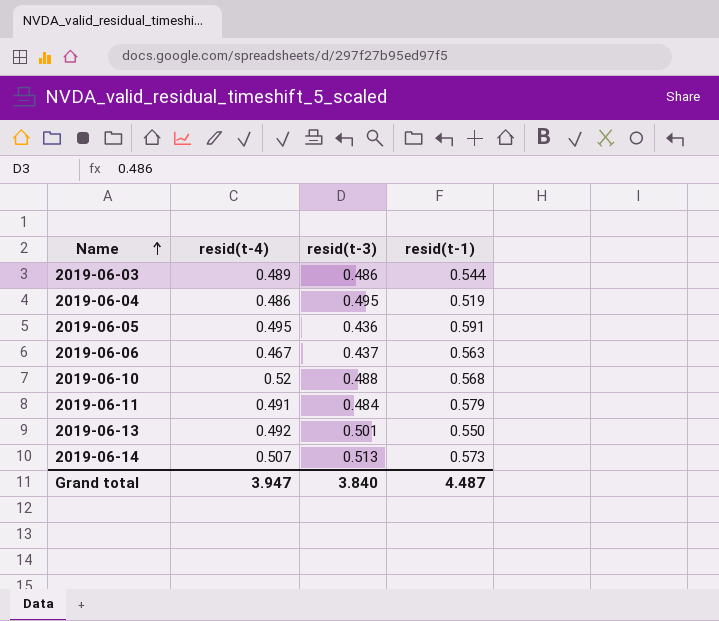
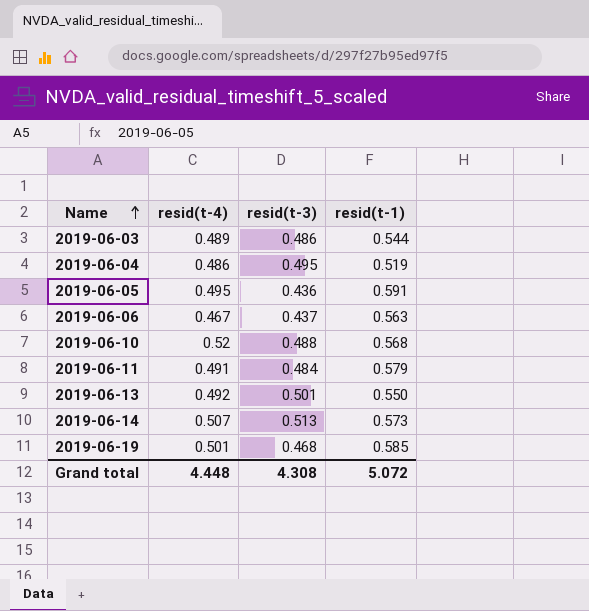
row 2019-06-19: none -> 0.501 | 0.468 | 0.585
Grand total | resid(t-4): 3.947 -> 4.448
Grand total | resid(t-3): 3.840 -> 4.308
Grand total | resid(t-1): 4.487 -> 5.072

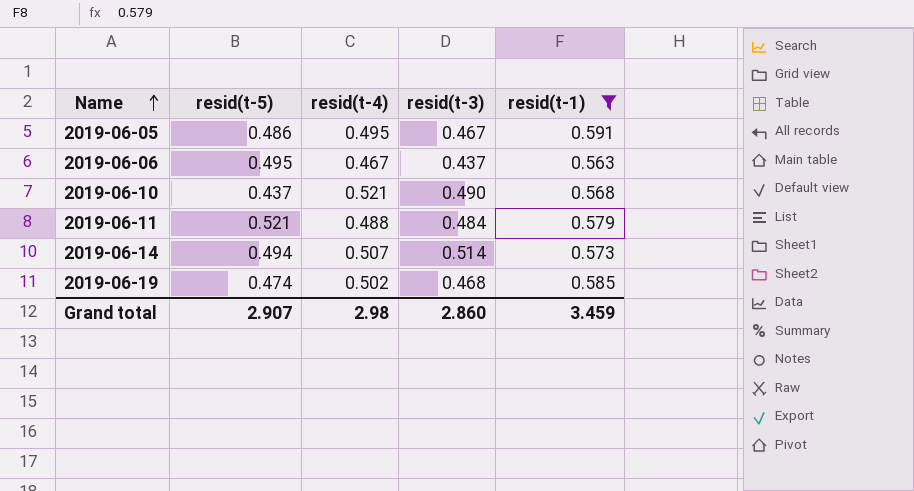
filter: none -> resid(t-1) >= 0.563
column resid(t-5) | position: none -> 2
2019-06-05 | resid(t-3): 0.436 -> 0.467
2019-06-10 | resid(t-4): 0.52 -> 0.521
2019-06-10 | resid(t-3): 0.488 -> 0.490
2019-06-11 | resid(t-4): 0.491 -> 0.488
2019-06-14 | resid(t-3): 0.513 -> 0.514
2019-06-19 | resid(t-4): 0.501 -> 0.502
Grand total | resid(t-4): 4.448 -> 2.98
Grand total | resid(t-3): 4.308 -> 2.860
Grand total | resid(t-1): 5.072 -> 3.459

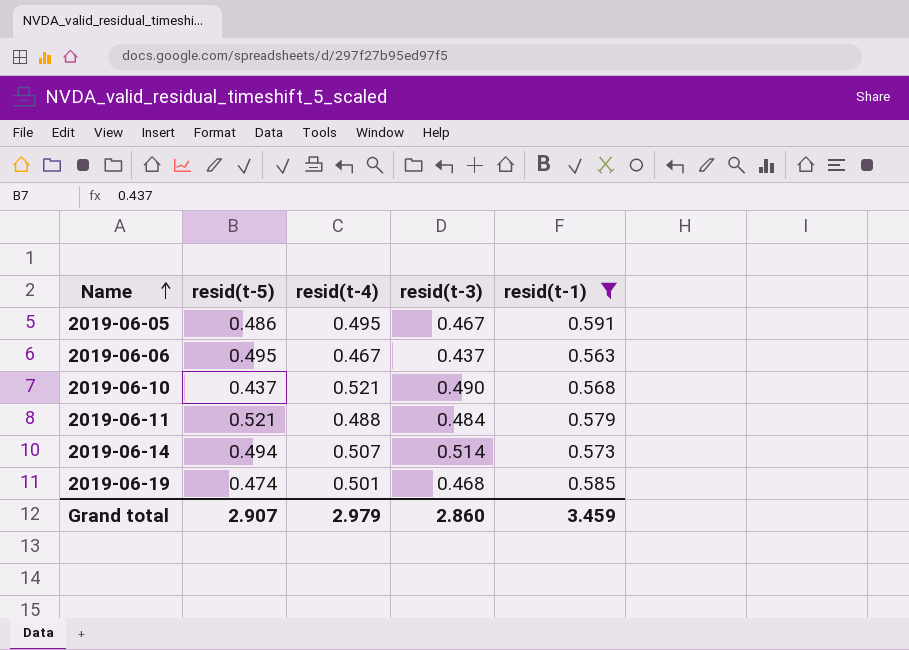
2019-06-19 | resid(t-4): 0.502 -> 0.501
Grand total | resid(t-4): 2.98 -> 2.979

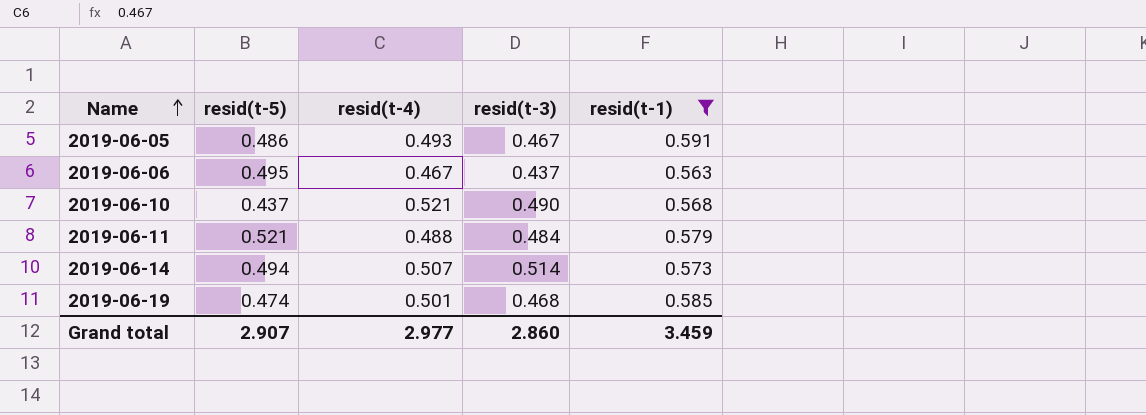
2019-06-05 | resid(t-4): 0.495 -> 0.493
Grand total | resid(t-4): 2.979 -> 2.977

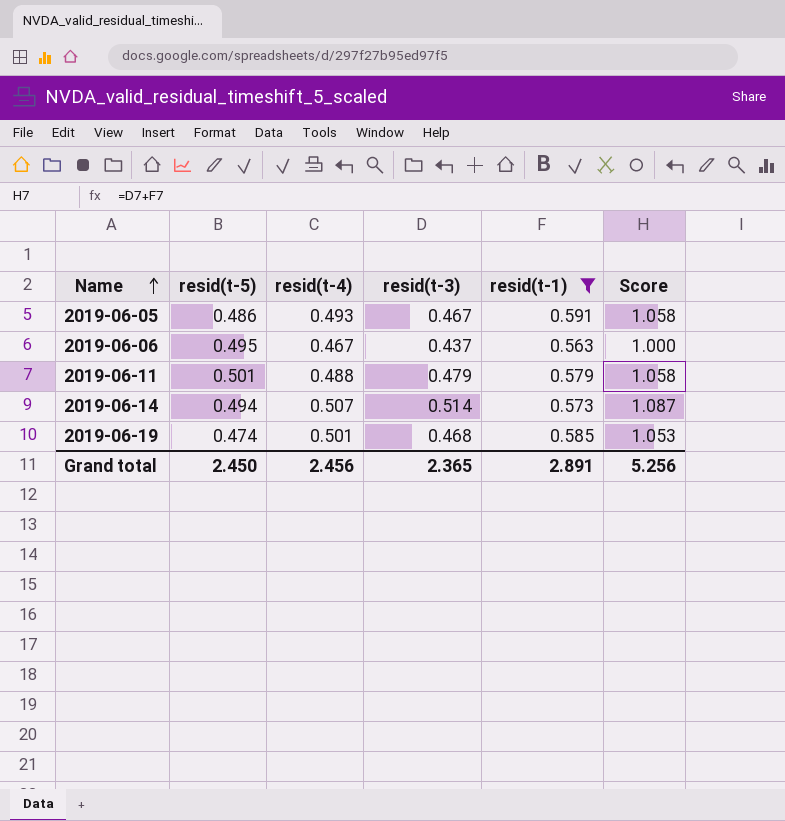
column Score | formula: none -> [resid(t-3)] + [resid(t-1)]
row 2019-06-10: 0.437 | 0.521 | 0.490 | 0.568 -> none
2019-06-11 | resid(t-5): 0.521 -> 0.501
2019-06-11 | resid(t-3): 0.484 -> 0.479
Grand total | resid(t-5): 2.907 -> 2.450
Grand total | resid(t-4): 2.977 -> 2.456
Grand total | resid(t-3): 2.860 -> 2.365
Grand total | resid(t-1): 3.459 -> 2.891

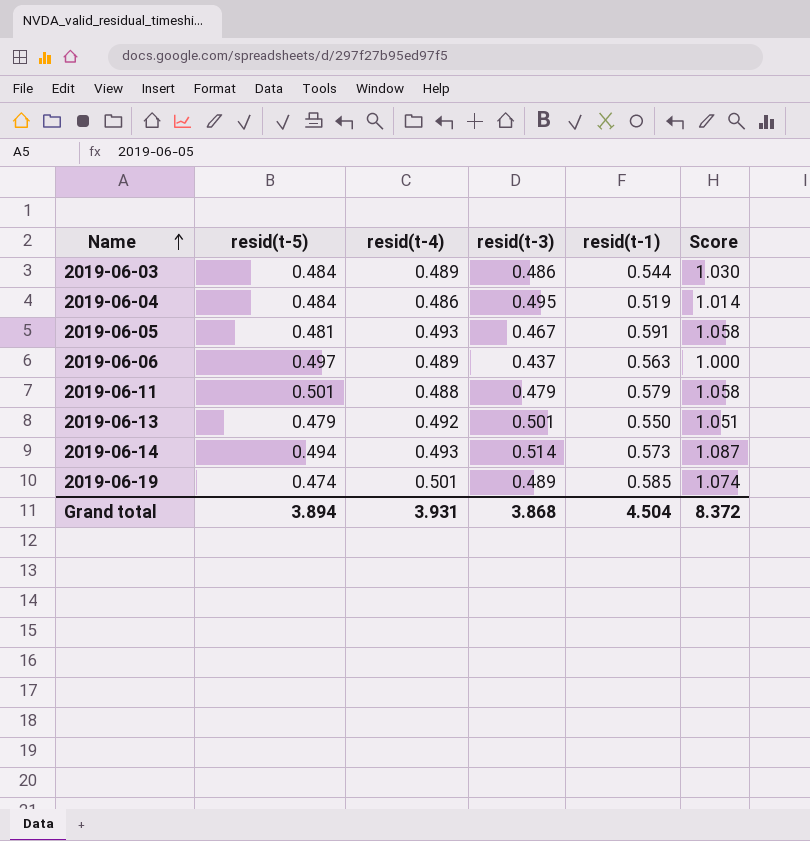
filter: resid(t-1) >= 0.563 -> none
2019-06-05 | resid(t-5): 0.486 -> 0.481
2019-06-06 | resid(t-5): 0.495 -> 0.497
2019-06-06 | resid(t-4): 0.467 -> 0.489
2019-06-14 | resid(t-4): 0.507 -> 0.493
2019-06-19 | resid(t-3): 0.468 -> 0.489
2019-06-19 | Score: 1.053 -> 1.074
Grand total | resid(t-5): 2.450 -> 3.894
Grand total | resid(t-4): 2.456 -> 3.931
Grand total | resid(t-3): 2.365 -> 3.868
Grand total | resid(t-1): 2.891 -> 4.504
Grand total | Score: 5.256 -> 8.372

